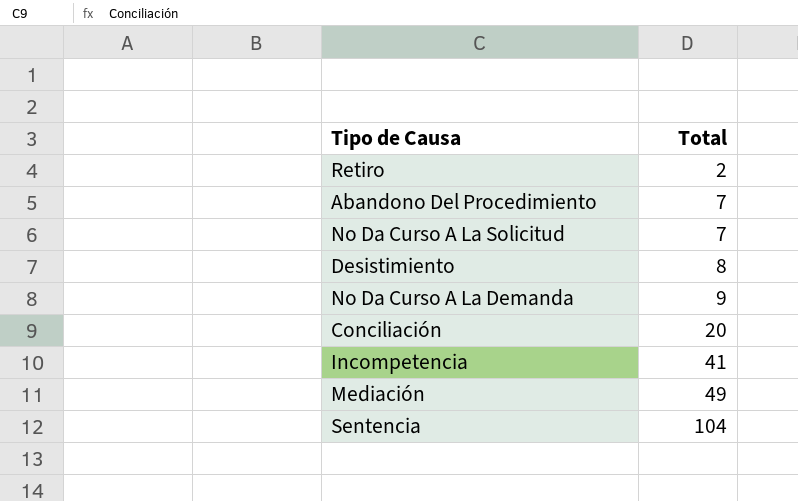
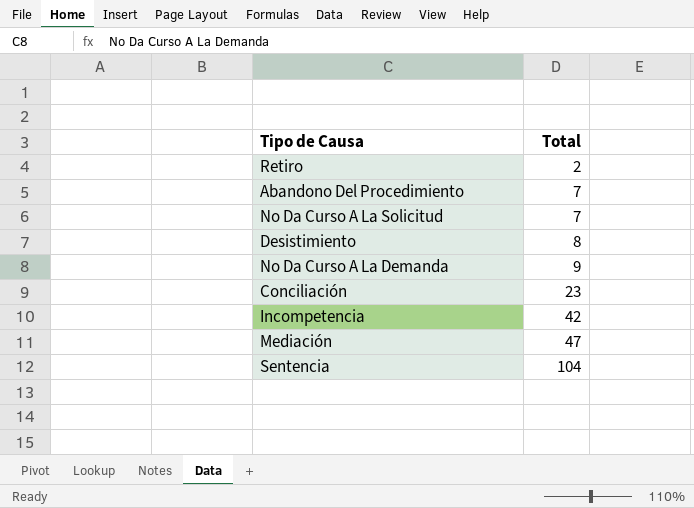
Conciliación | Total: 20 -> 23
Incompetencia | Total: 41 -> 42
Mediación | Total: 49 -> 47

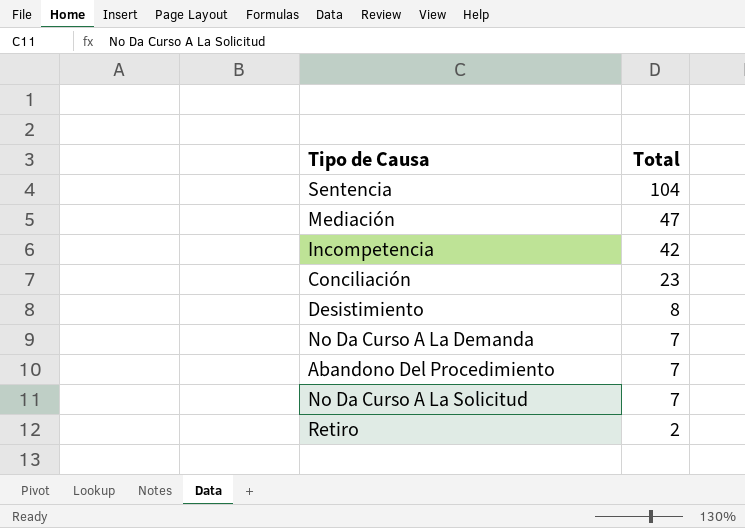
row order: Total ascending -> Total descending
No Da Curso A La Demanda | Total: 9 -> 7

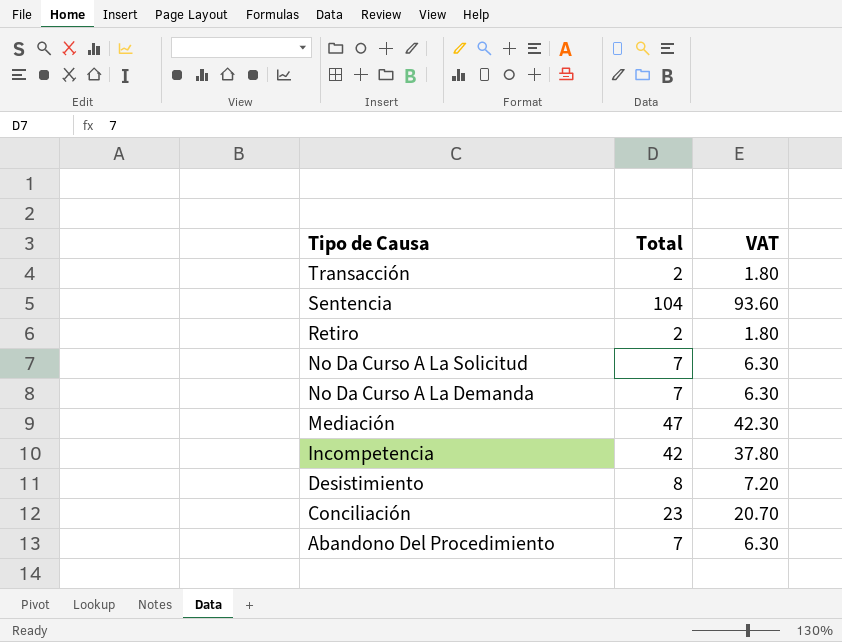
row order: Total descending -> Tipo de Causa descending
column VAT | formula: none -> [Total] * 0.9
row Transacción: none -> 2 | 1.80

